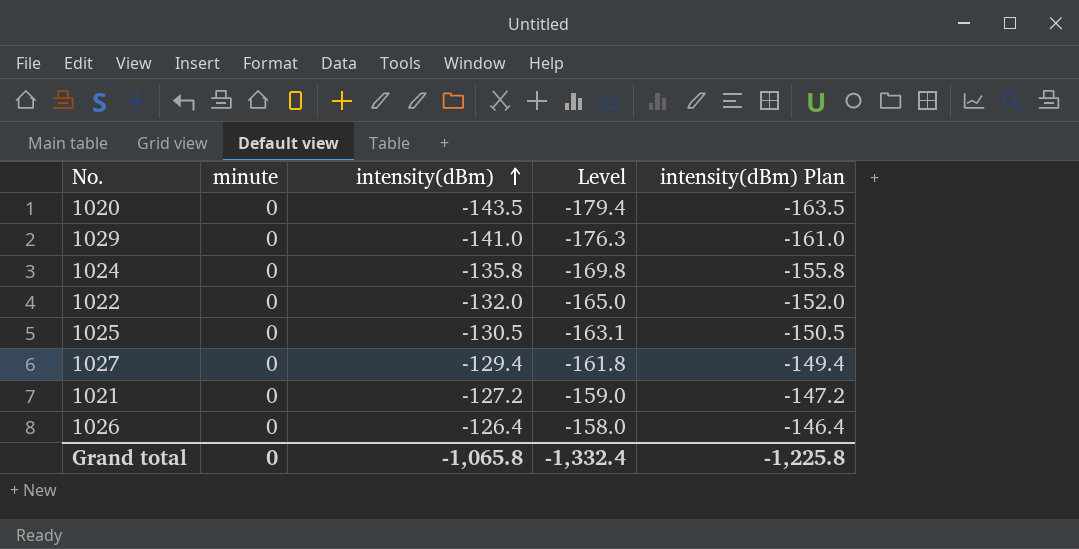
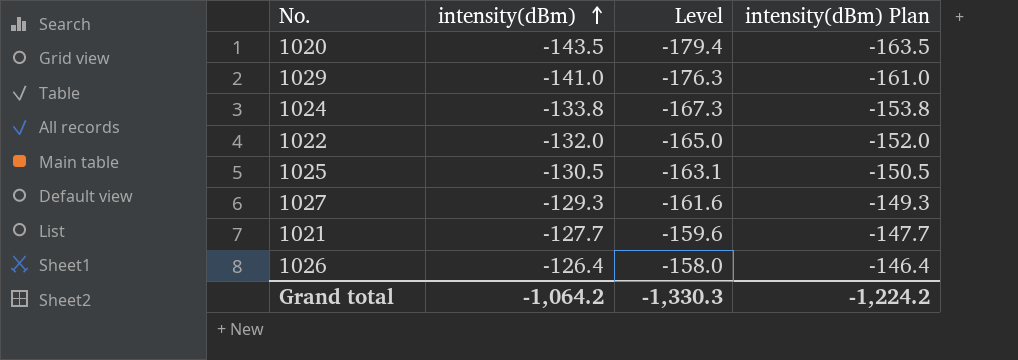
column minute | position: 2 -> none
1024 | intensity(dBm): -135.8 -> -133.8
1024 | Level: -169.8 -> -167.3
1024 | intensity(dBm) Plan: -155.8 -> -153.8
1027 | intensity(dBm): -129.4 -> -129.3
1027 | Level: -161.8 -> -161.6
1027 | intensity(dBm) Plan: -149.4 -> -149.3
1021 | intensity(dBm): -127.2 -> -127.7
1021 | Level: -159.0 -> -159.6
1021 | intensity(dBm) Plan: -147.2 -> -147.7
Grand total | intensity(dBm): -1,065.8 -> -1,064.2
Grand total | Level: -1,332.4 -> -1,330.3
Grand total | intensity(dBm) Plan: -1,225.8 -> -1,224.2

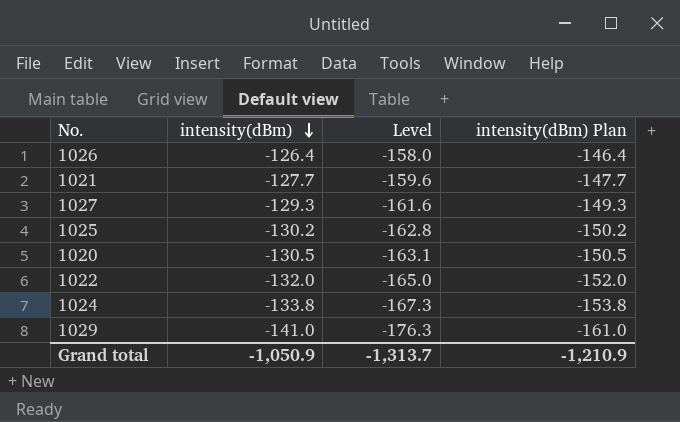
row order: intensity(dBm) ascending -> intensity(dBm) descending
1025 | intensity(dBm): -130.5 -> -130.2
1025 | Level: -163.1 -> -162.8
1025 | intensity(dBm) Plan: -150.5 -> -150.2
1020 | intensity(dBm): -143.5 -> -130.5
1020 | Level: -179.4 -> -163.1
1020 | intensity(dBm) Plan: -163.5 -> -150.5
Grand total | intensity(dBm): -1,064.2 -> -1,050.9
Grand total | Level: -1,330.3 -> -1,313.7
Grand total | intensity(dBm) Plan: -1,224.2 -> -1,210.9

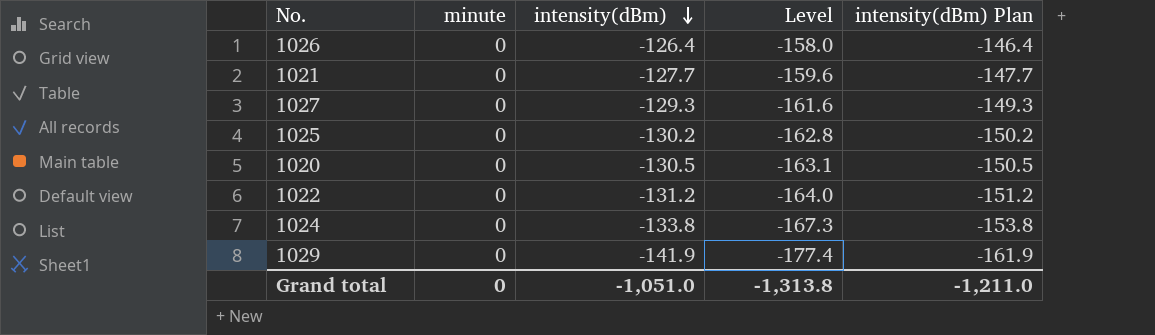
column minute | position: none -> 2
1022 | intensity(dBm): -132.0 -> -131.2
1022 | Level: -165.0 -> -164.0
1022 | intensity(dBm) Plan: -152.0 -> -151.2
1029 | intensity(dBm): -141.0 -> -141.9
1029 | Level: -176.3 -> -177.4
1029 | intensity(dBm) Plan: -161.0 -> -161.9
Grand total | intensity(dBm): -1,050.9 -> -1,051.0
Grand total | Level: -1,313.7 -> -1,313.8
Grand total | intensity(dBm) Plan: -1,210.9 -> -1,211.0

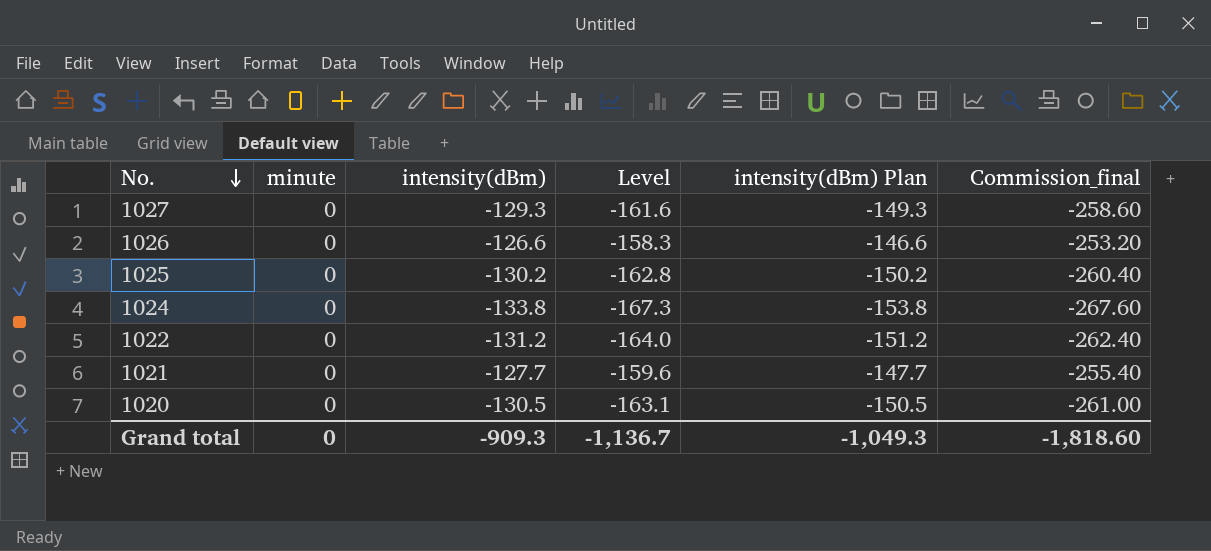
row order: intensity(dBm) descending -> No. descending
column Commission_final | formula: none -> [intensity(dBm)] * 2
row 1029: 0 | -141.9 | -177.4 | -161.9 -> none
1026 | intensity(dBm): -126.4 -> -126.6
1026 | Level: -158.0 -> -158.3
1026 | intensity(dBm) Plan: -146.4 -> -146.6
Grand total | intensity(dBm): -1,051.0 -> -909.3
Grand total | Level: -1,313.8 -> -1,136.7
Grand total | intensity(dBm) Plan: -1,211.0 -> -1,049.3

